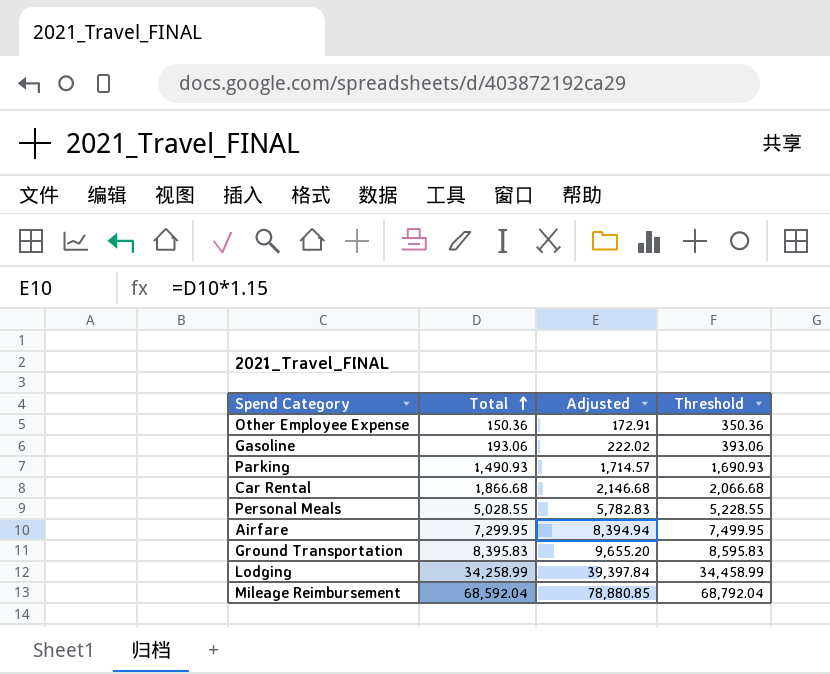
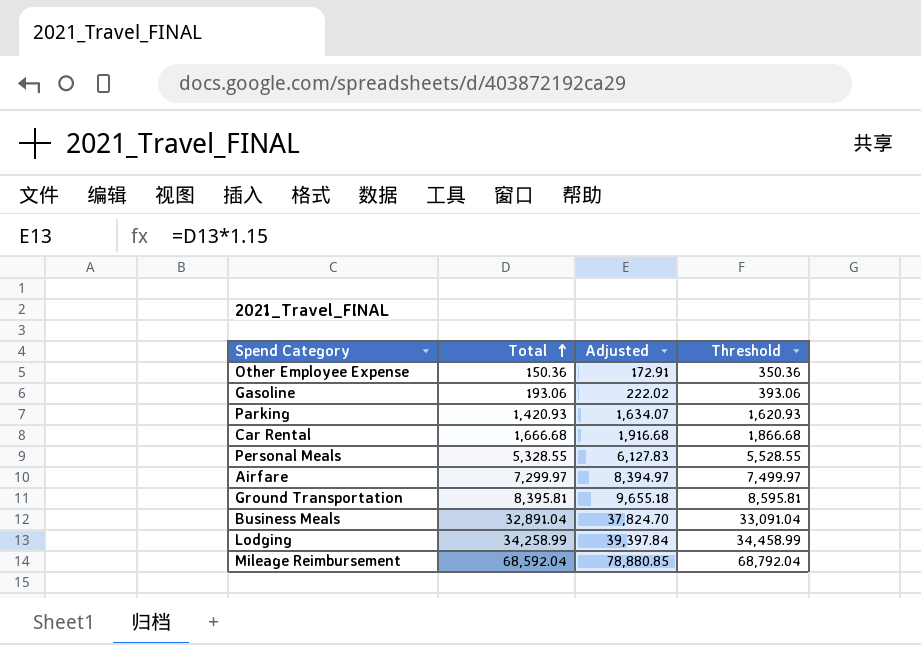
Parking | Total: 1,490.93 -> 1,420.93
Parking | Adjusted: 1,714.57 -> 1,634.07
Parking | Threshold: 1,690.93 -> 1,620.93
Car Rental | Total: 1,866.68 -> 1,666.68
Car Rental | Adjusted: 2,146.68 -> 1,916.68
Car Rental | Threshold: 2,066.68 -> 1,866.68
Personal Meals | Total: 5,028.55 -> 5,328.55
Personal Meals | Adjusted: 5,782.83 -> 6,127.83
Personal Meals | Threshold: 5,228.55 -> 5,528.55
Airfare | Total: 7,299.95 -> 7,299.97
Airfare | Adjusted: 8,394.94 -> 8,394.97
Airfare | Threshold: 7,499.95 -> 7,499.97
Ground Transportation | Total: 8,395.83 -> 8,395.81
Ground Transportation | Adjusted: 9,655.20 -> 9,655.18
Ground Transportation | Threshold: 8,595.83 -> 8,595.81
row Business Meals: none -> 32,891.04 | 37,824.70 | 33,091.04

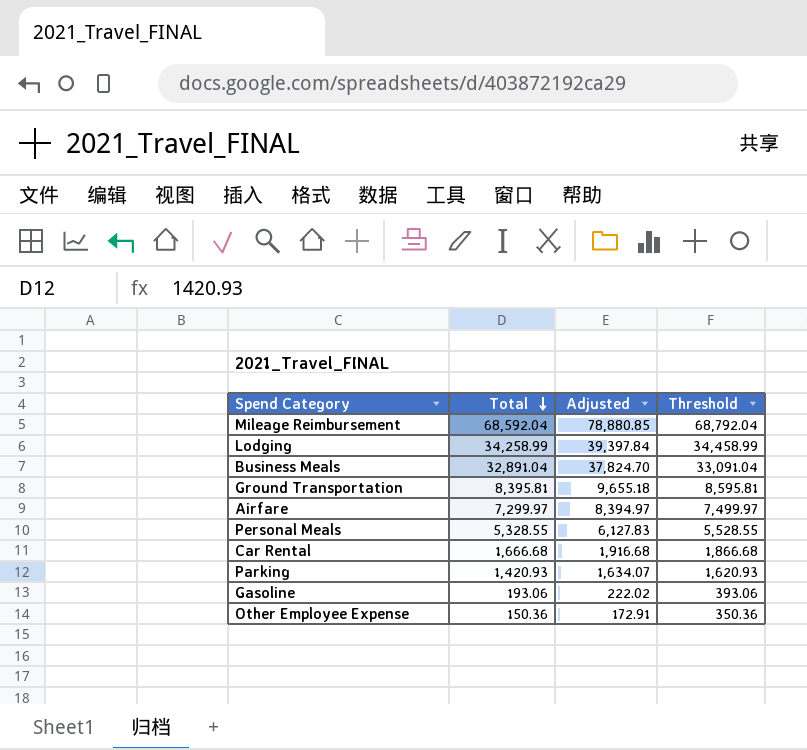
row order: Total ascending -> Total descending

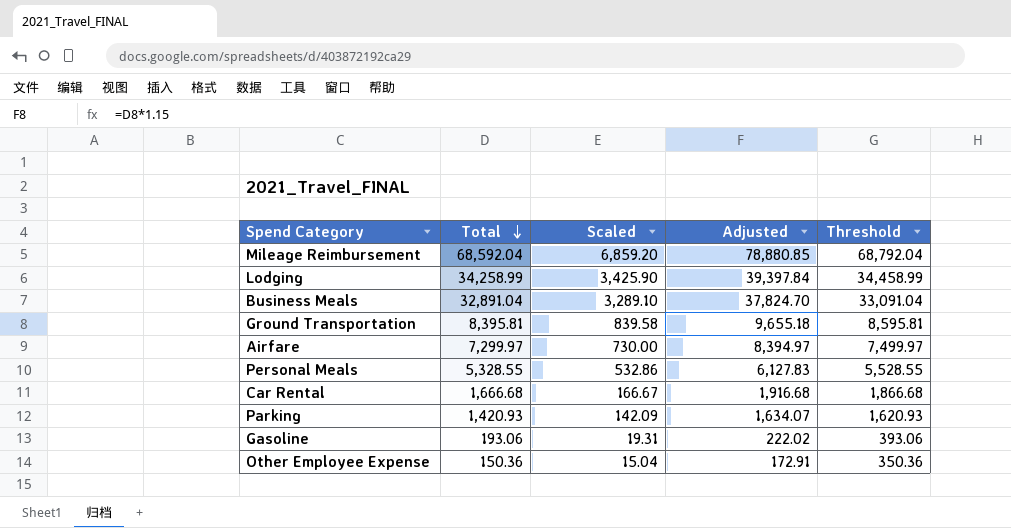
column Scaled | formula: none -> [Total] * 0.1

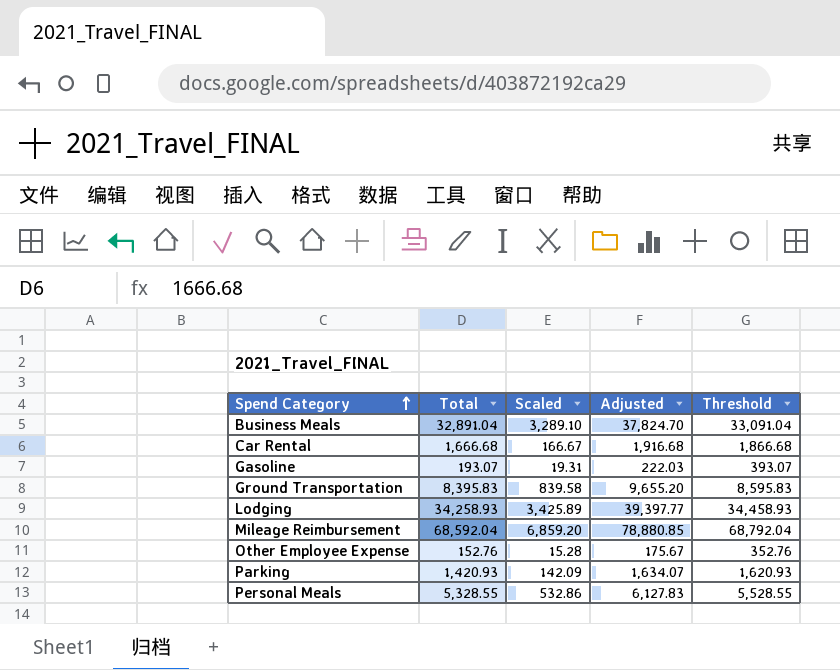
row order: Total descending -> Spend Category ascending
row Airfare: 7,299.97 | 730.00 | 8,394.97 | 7,499.97 -> none
Gasoline | Total: 193.06 -> 193.07
Gasoline | Adjusted: 222.02 -> 222.03
Gasoline | Threshold: 393.06 -> 393.07
Ground Transportation | Total: 8,395.81 -> 8,395.83
Ground Transportation | Adjusted: 9,655.18 -> 9,655.20
Ground Transportation | Threshold: 8,595.81 -> 8,595.83
Lodging | Total: 34,258.99 -> 34,258.93
Lodging | Scaled: 3,425.90 -> 3,425.89
Lodging | Adjusted: 39,397.84 -> 39,397.77
Lodging | Threshold: 34,458.99 -> 34,458.93
Other Employee Expense | Total: 150.36 -> 152.76
Other Employee Expense | Scaled: 15.04 -> 15.28
Other Employee Expense | Adjusted: 172.91 -> 175.67
Other Employee Expense | Threshold: 350.36 -> 352.76

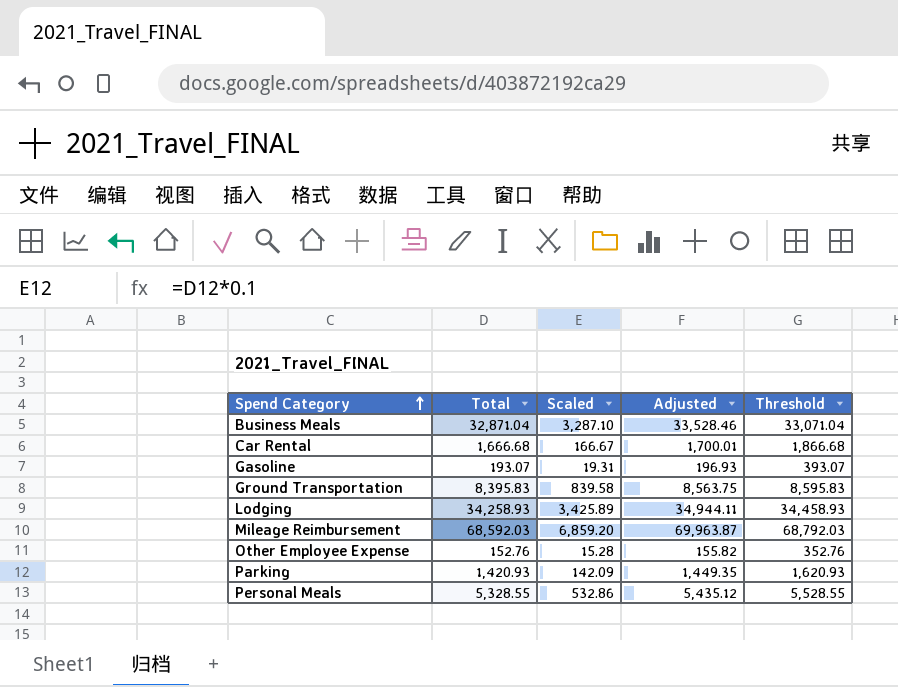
column Adjusted | formula: [Total] * 1.15 -> [Total] * 1.02
Business Meals | Total: 32,891.04 -> 32,871.04
Business Meals | Scaled: 3,289.10 -> 3,287.10
Business Meals | Threshold: 33,091.04 -> 33,071.04
Mileage Reimbursement | Total: 68,592.04 -> 68,592.03
Mileage Reimbursement | Threshold: 68,792.04 -> 68,792.03

